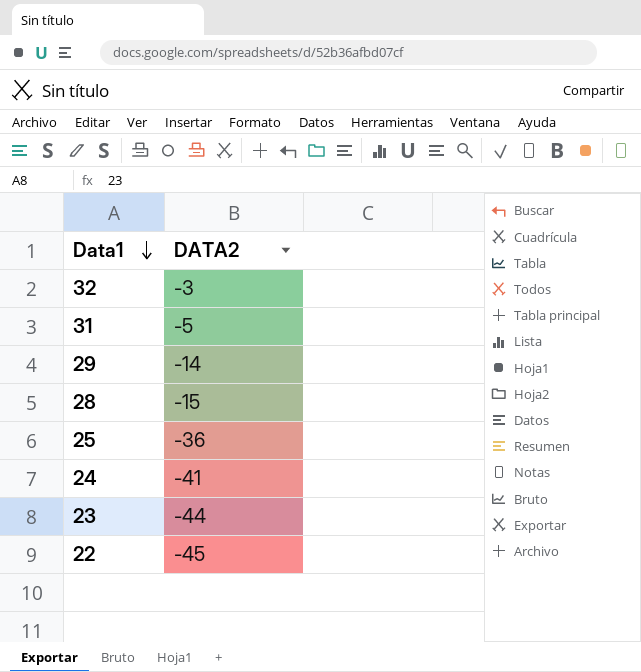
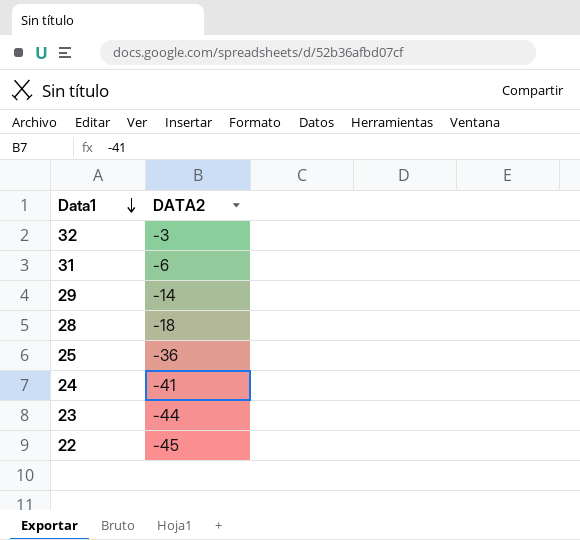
31 | DATA2: -5 -> -6
28 | DATA2: -15 -> -18

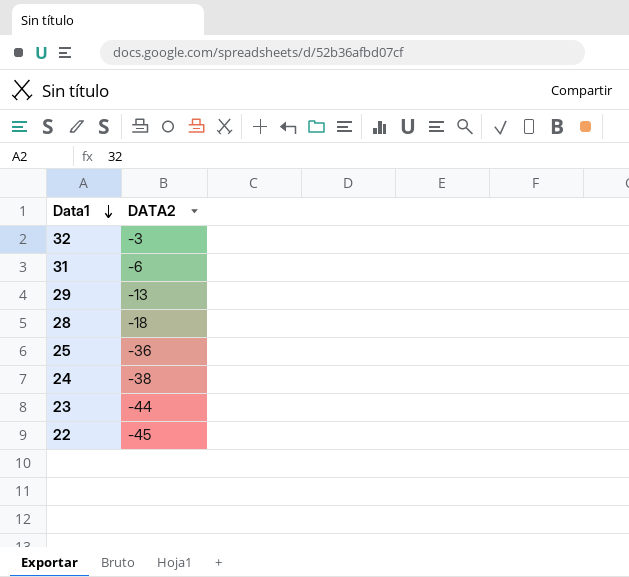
29 | DATA2: -14 -> -13
24 | DATA2: -41 -> -38

